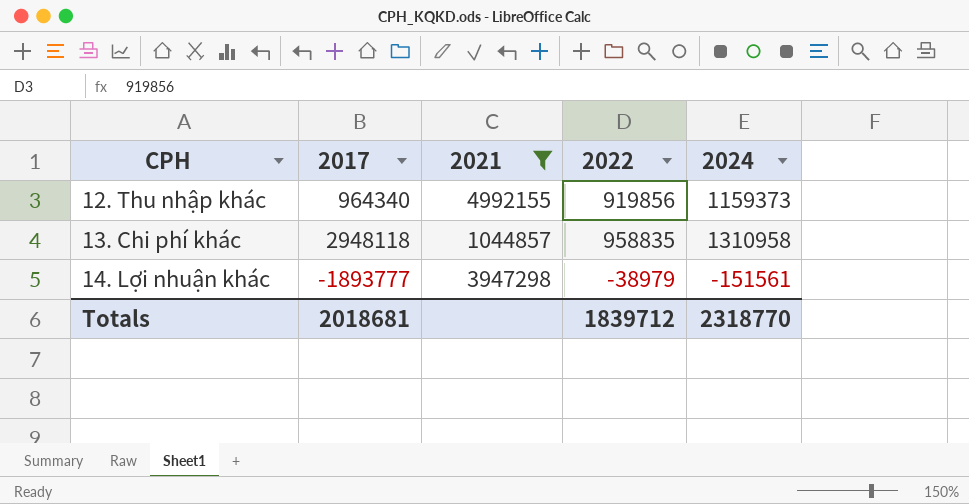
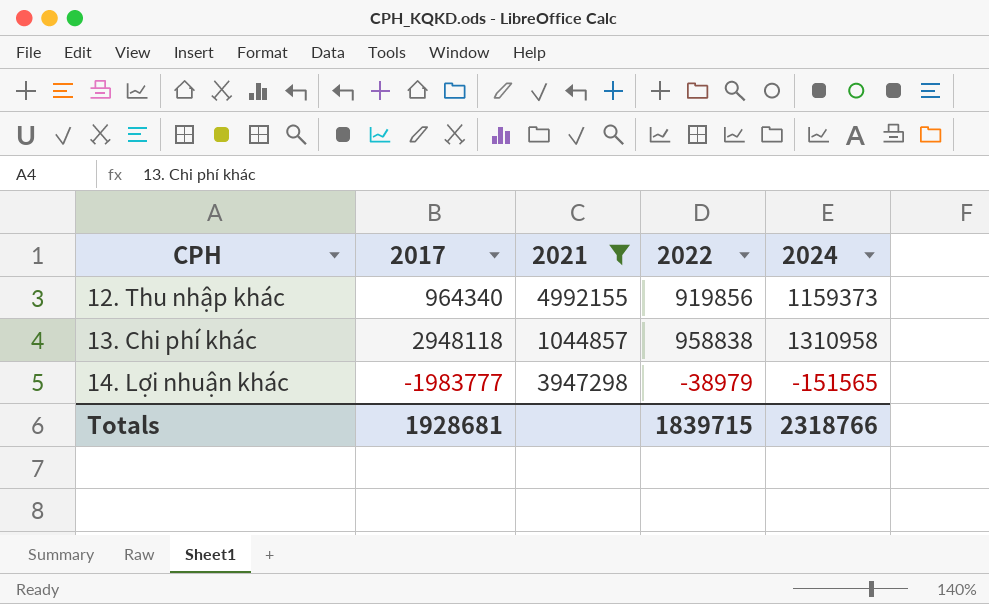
13. Chi phí khác | 2022: 958835 -> 958838
14. Lợi nhuận khác | 2017: -1893777 -> -1983777
14. Lợi nhuận khác | 2024: -151561 -> -151565
Totals | 2017: 2018681 -> 1928681
Totals | 2022: 1839712 -> 1839715
Totals | 2024: 2318770 -> 2318766

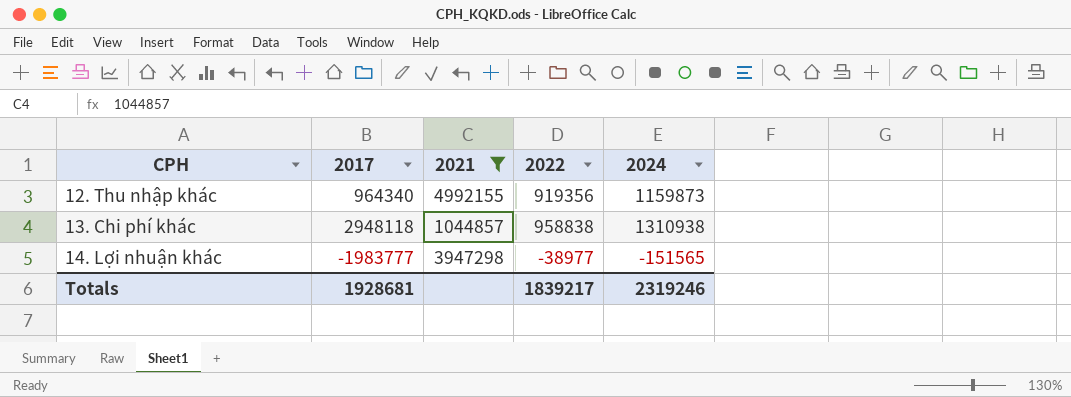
12. Thu nhập khác | 2022: 919856 -> 919356
12. Thu nhập khác | 2024: 1159373 -> 1159873
13. Chi phí khác | 2024: 1310958 -> 1310938
14. Lợi nhuận khác | 2022: -38979 -> -38977
Totals | 2022: 1839715 -> 1839217
Totals | 2024: 2318766 -> 2319246

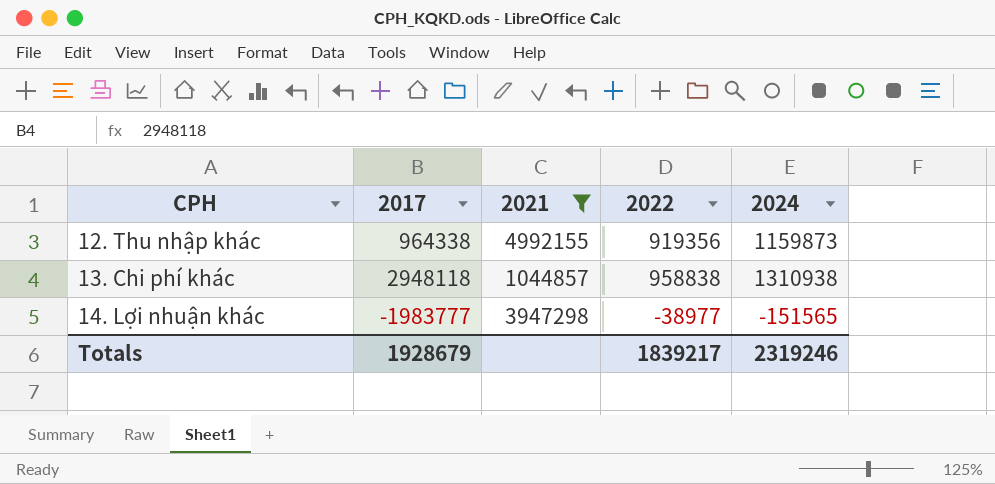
12. Thu nhập khác | 2017: 964340 -> 964338
Totals | 2017: 1928681 -> 1928679

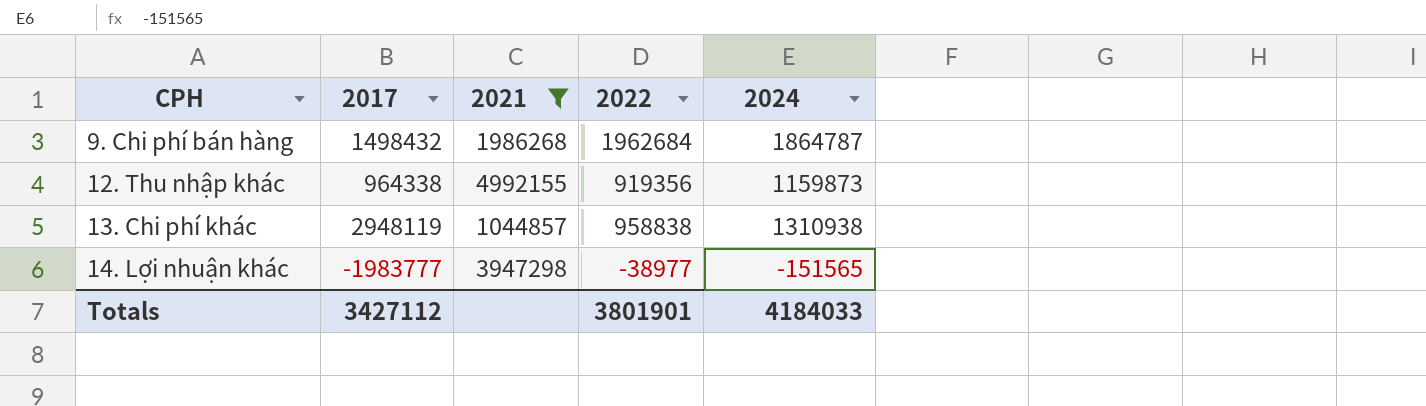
row 9. Chi phí bán hàng: none -> 1498432 | 1986268 | 1962684 | 1864787
13. Chi phí khác | 2017: 2948118 -> 2948119
Totals | 2017: 1928679 -> 3427112
Totals | 2022: 1839217 -> 3801901
Totals | 2024: 2319246 -> 4184033

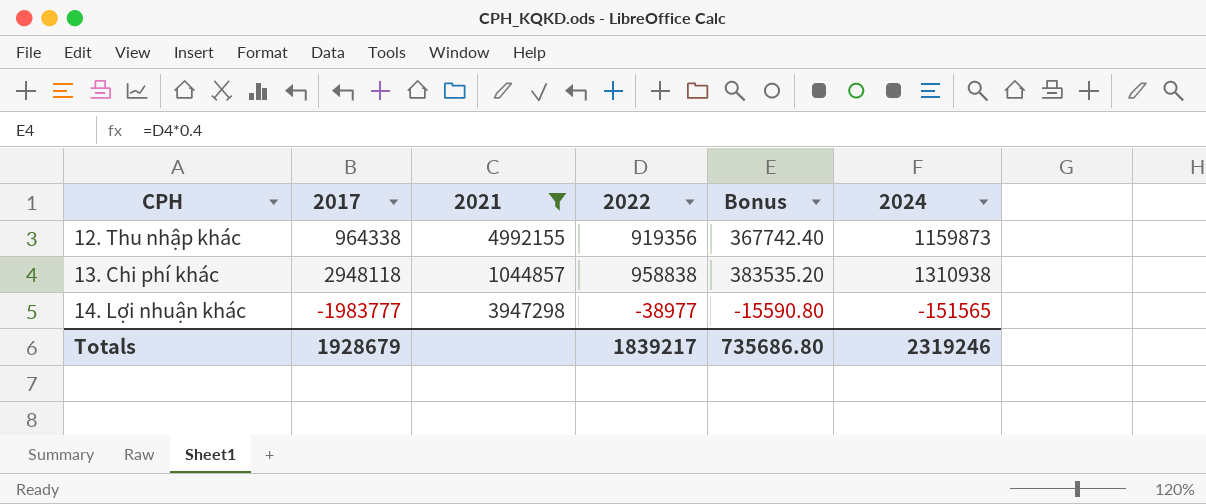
column Bonus | formula: none -> [2022] * 0.4
row 9. Chi phí bán hàng: 1498432 | 1986268 | 1962684 | 1864787 -> none
13. Chi phí khác | 2017: 2948119 -> 2948118
Totals | 2017: 3427112 -> 1928679
Totals | 2022: 3801901 -> 1839217
Totals | 2024: 4184033 -> 2319246

